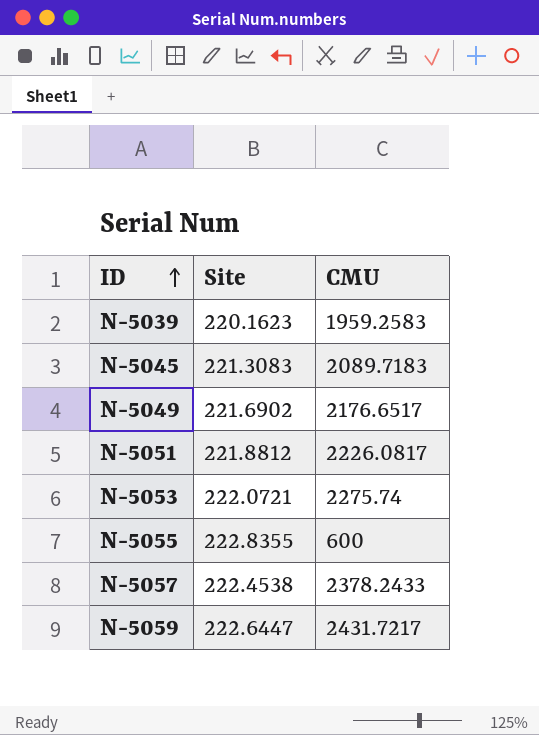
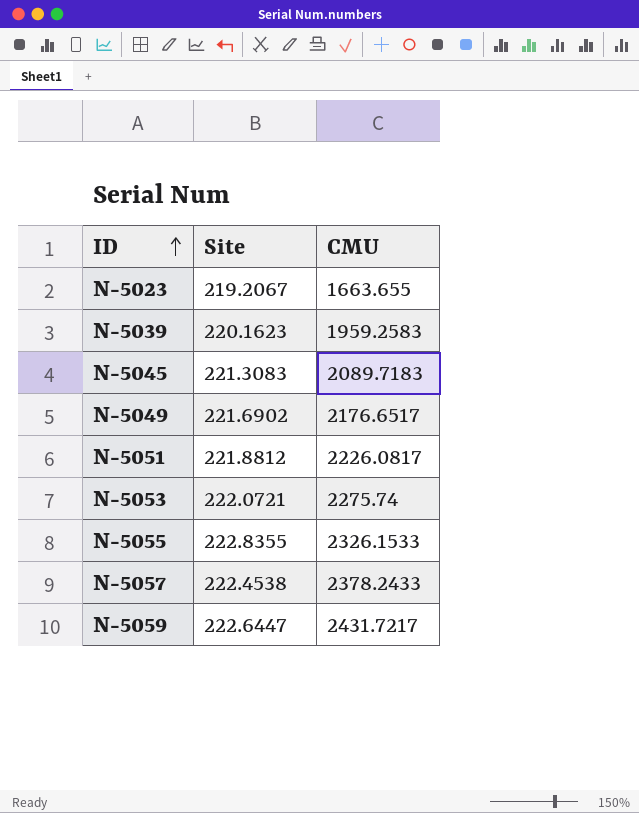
row N-5023: none -> 219.2067 | 1663.655
N-5055 | CMU: 600 -> 2326.1533

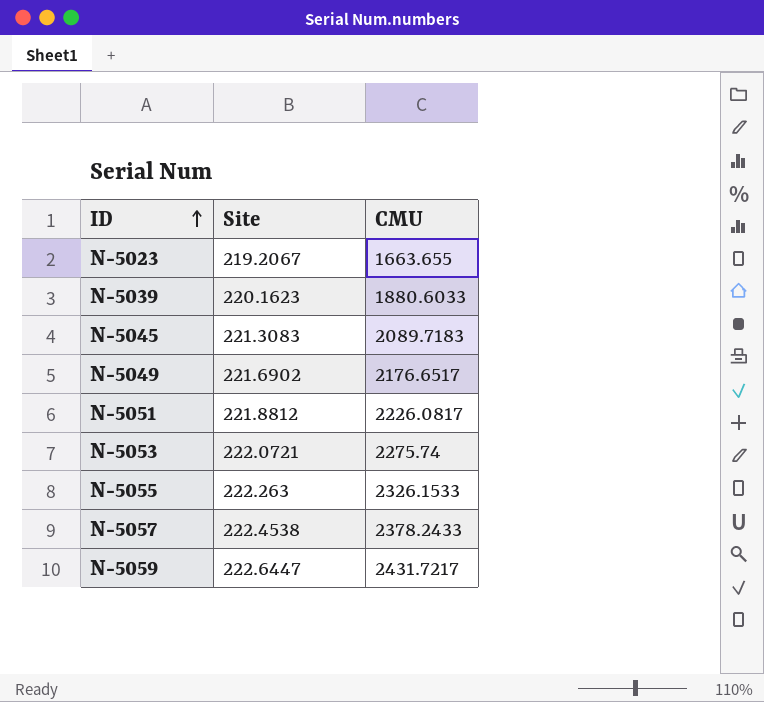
N-5039 | CMU: 1959.2583 -> 1880.6033
N-5055 | Site: 222.8355 -> 222.263

